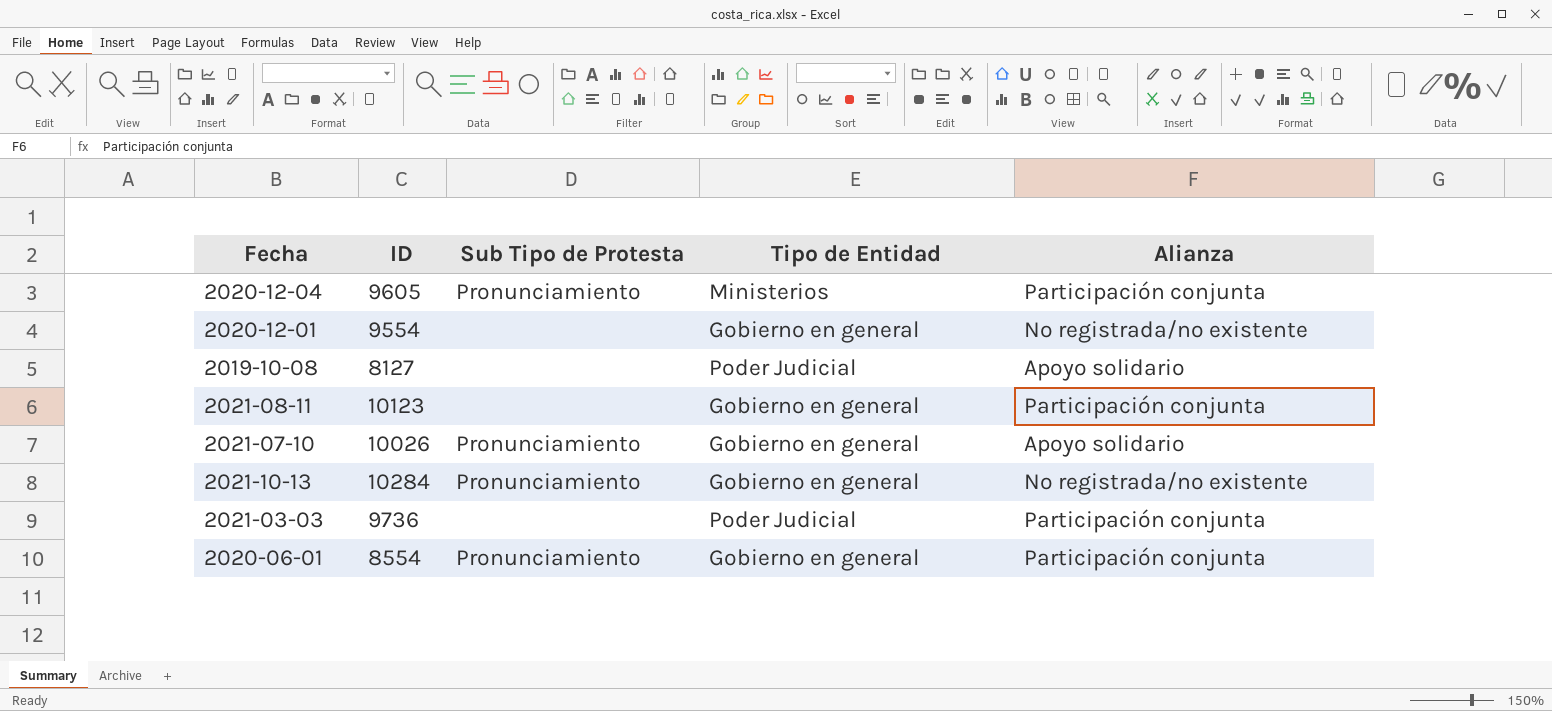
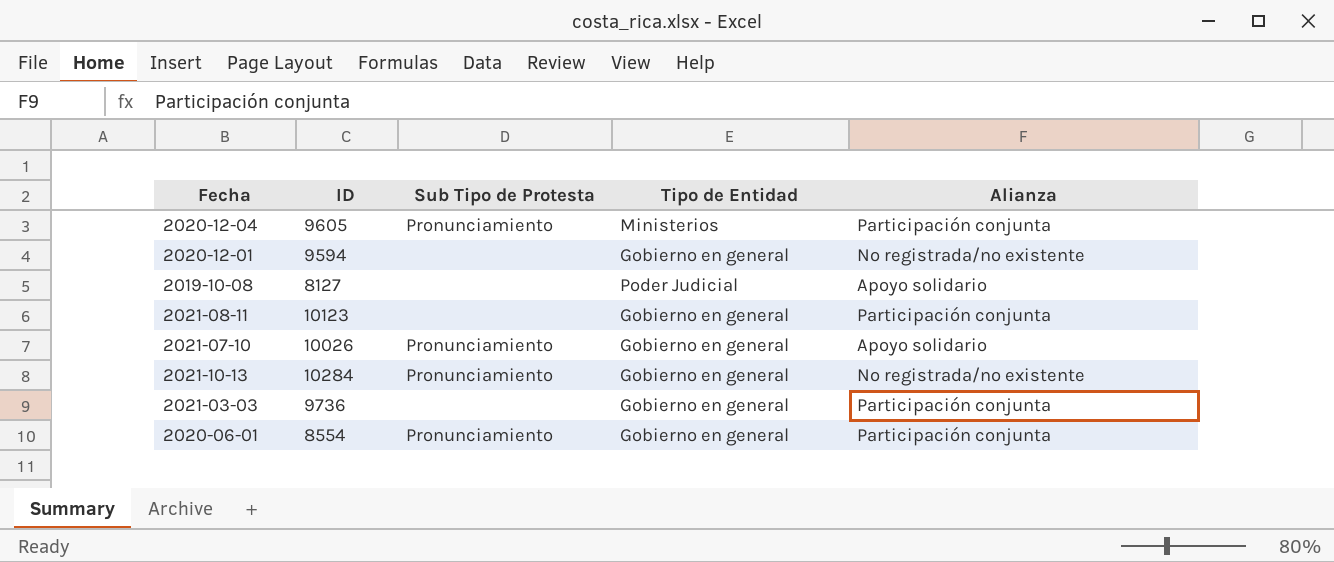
2020-12-01 | ID: 9554 -> 9594
2021-03-03 | Tipo de Entidad: Poder Judicial -> Gobierno en general

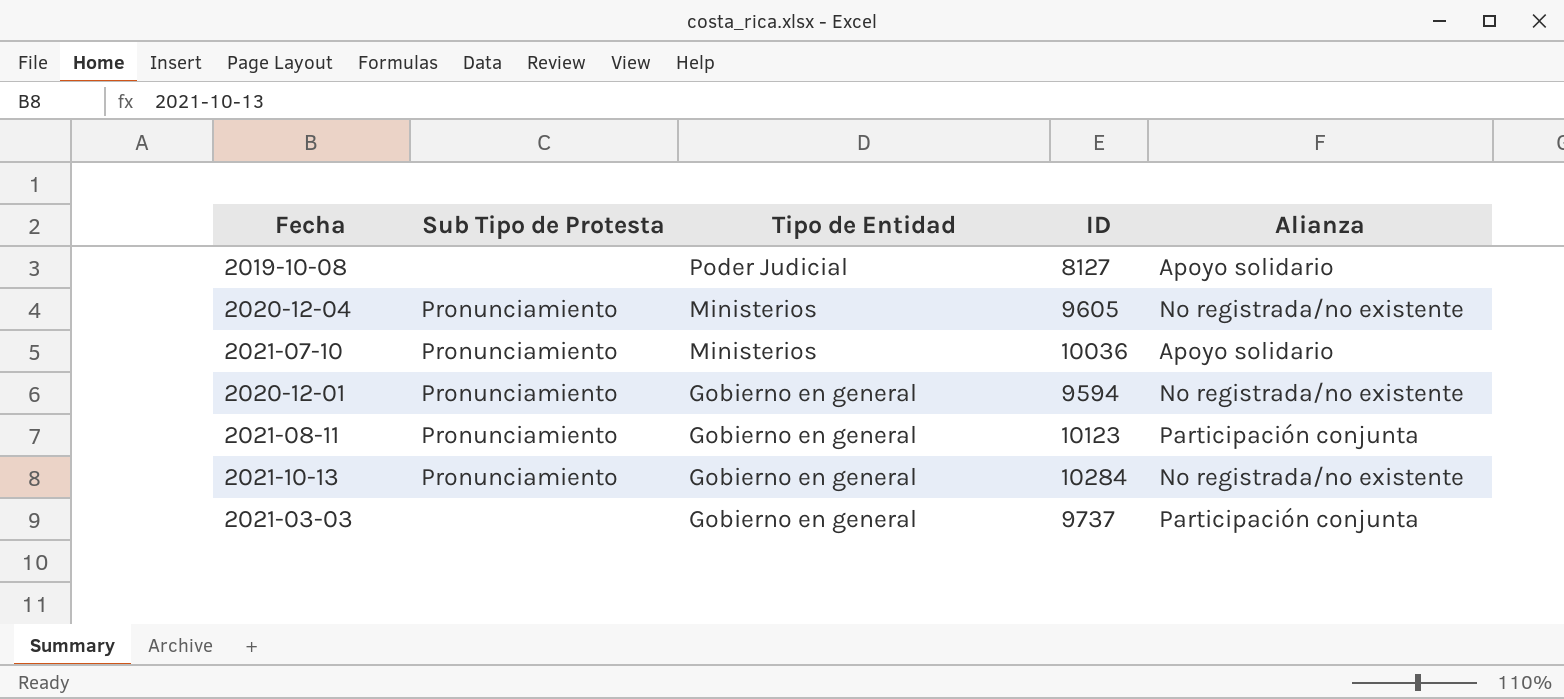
row order: none -> Tipo de Entidad descending
column ID | position: 2 -> 4
row 2020-06-01: 8554 | Pronunciamiento | Gobierno en general | Participación conjunta -> none
2020-12-04 | Alianza: Participación conjunta -> No registrada/no existente
2021-07-10 | Tipo de Entidad: Gobierno en general -> Ministerios
2021-07-10 | ID: 10026 -> 10036
2020-12-01 | Sub Tipo de Protesta: none -> Pronunciamiento
2021-08-11 | Sub Tipo de Protesta: none -> Pronunciamiento
2021-03-03 | ID: 9736 -> 9737

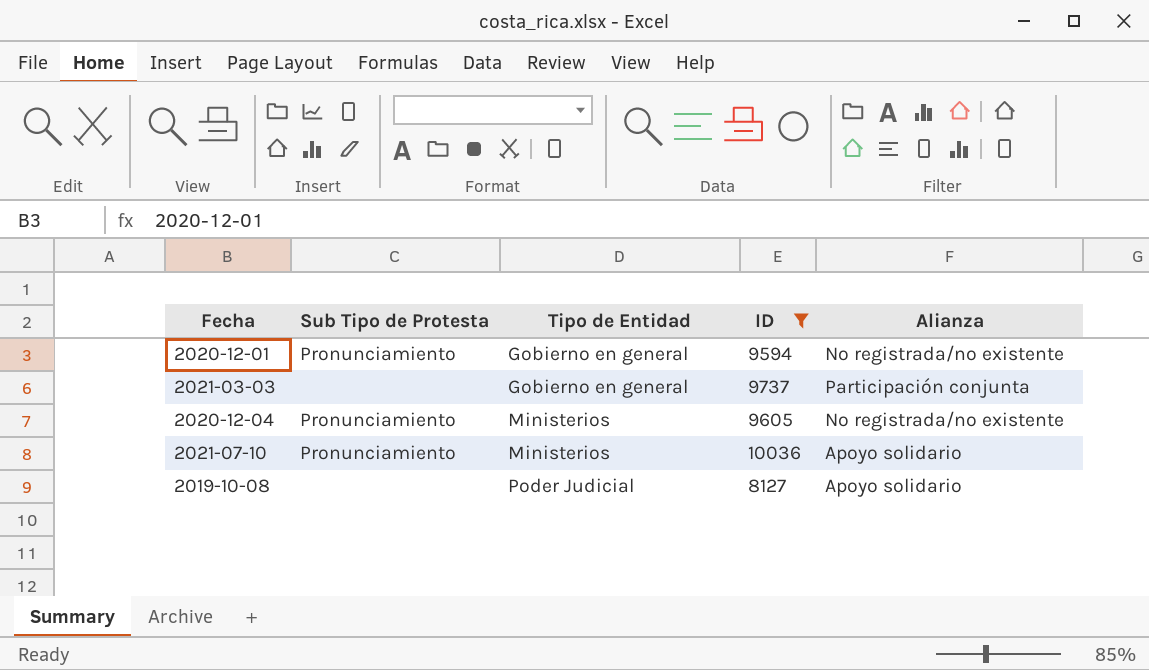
filter: none -> ID <= 10036
row order: Tipo de Entidad descending -> Tipo de Entidad ascending

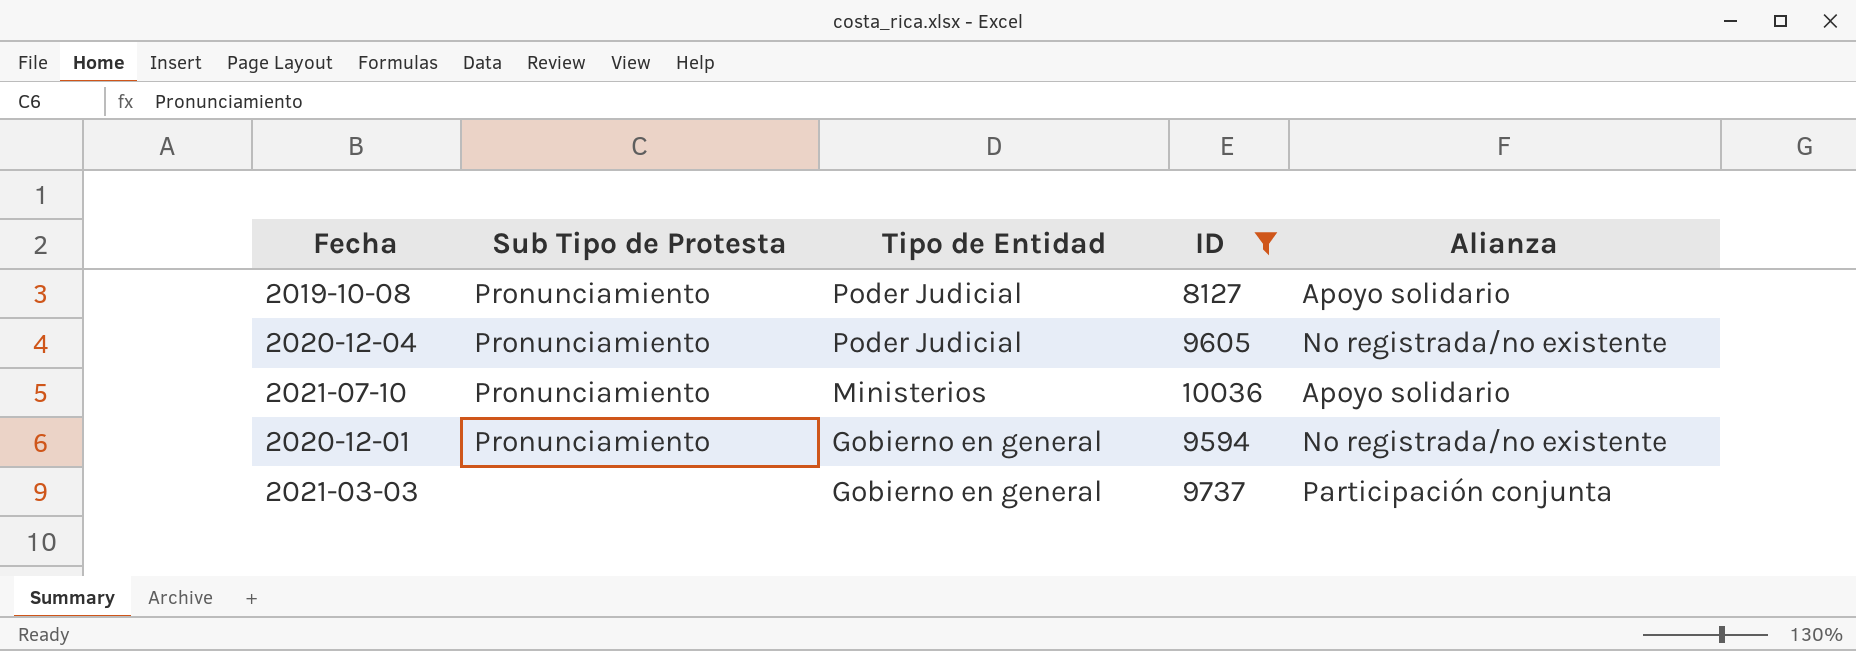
row order: Tipo de Entidad ascending -> Tipo de Entidad descending
2019-10-08 | Sub Tipo de Protesta: none -> Pronunciamiento
2020-12-04 | Tipo de Entidad: Ministerios -> Poder Judicial

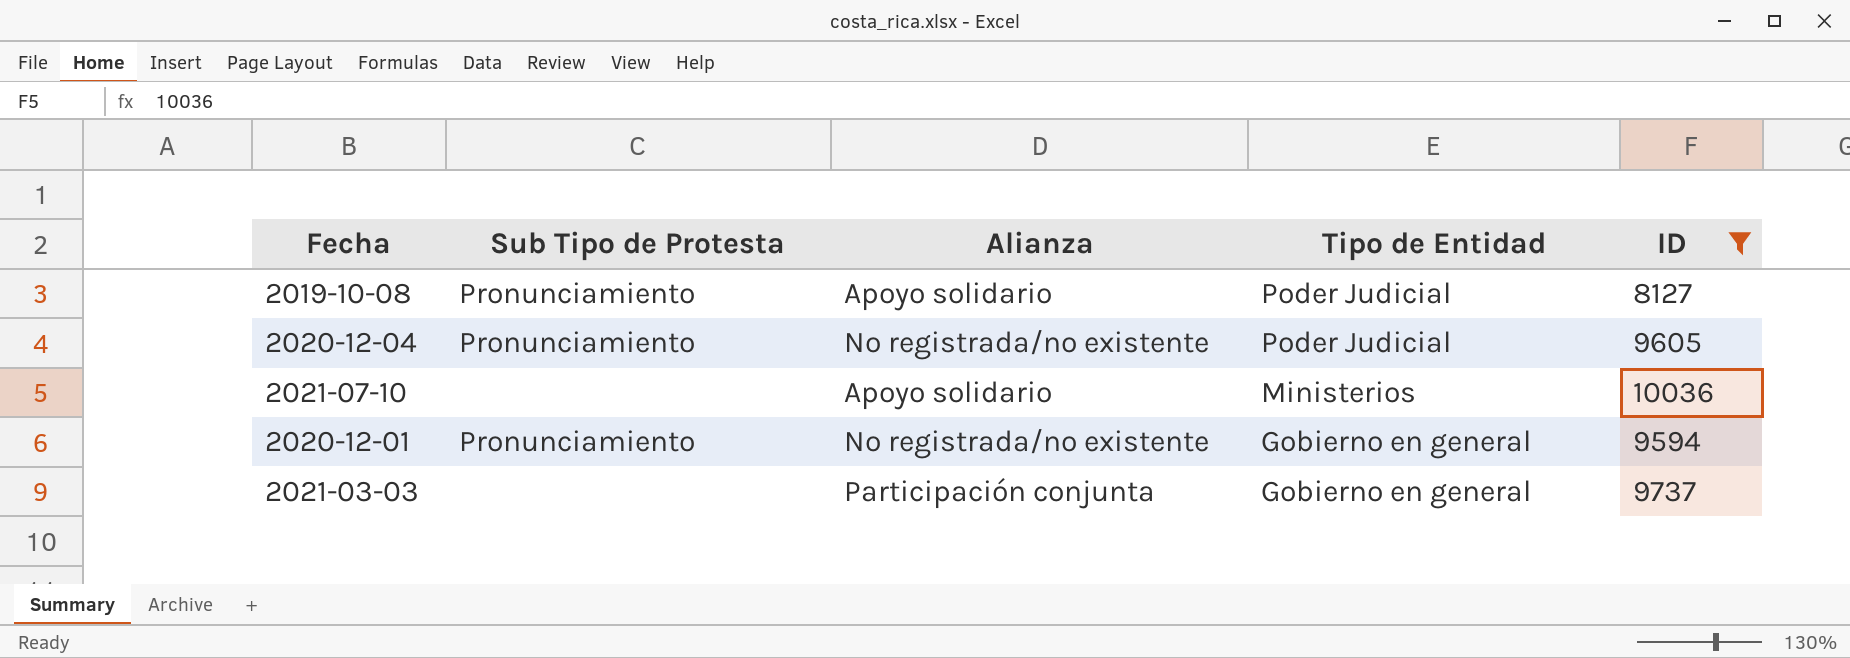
column Alianza | position: 5 -> 3
2021-07-10 | Sub Tipo de Protesta: Pronunciamiento -> none

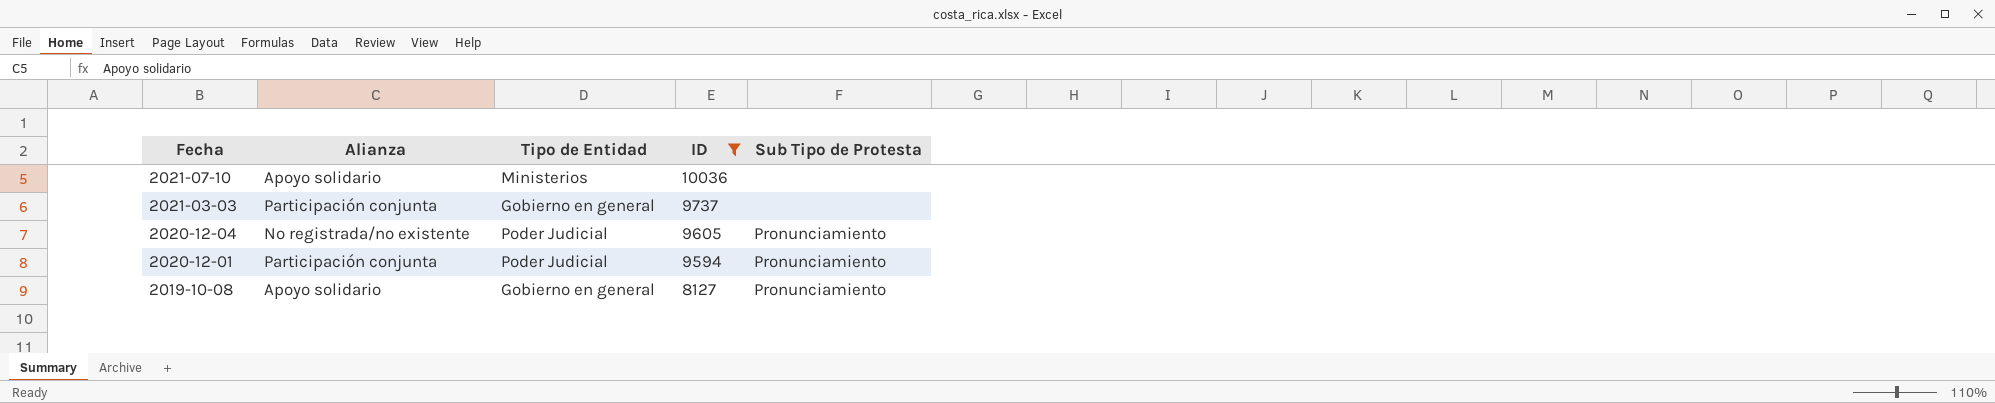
row order: Tipo de Entidad descending -> Fecha descending
column Sub Tipo de Protesta | position: 2 -> 5
2020-12-01 | Alianza: No registrada/no existente -> Participación conjunta
2020-12-01 | Tipo de Entidad: Gobierno en general -> Poder Judicial
2019-10-08 | Tipo de Entidad: Poder Judicial -> Gobierno en general

